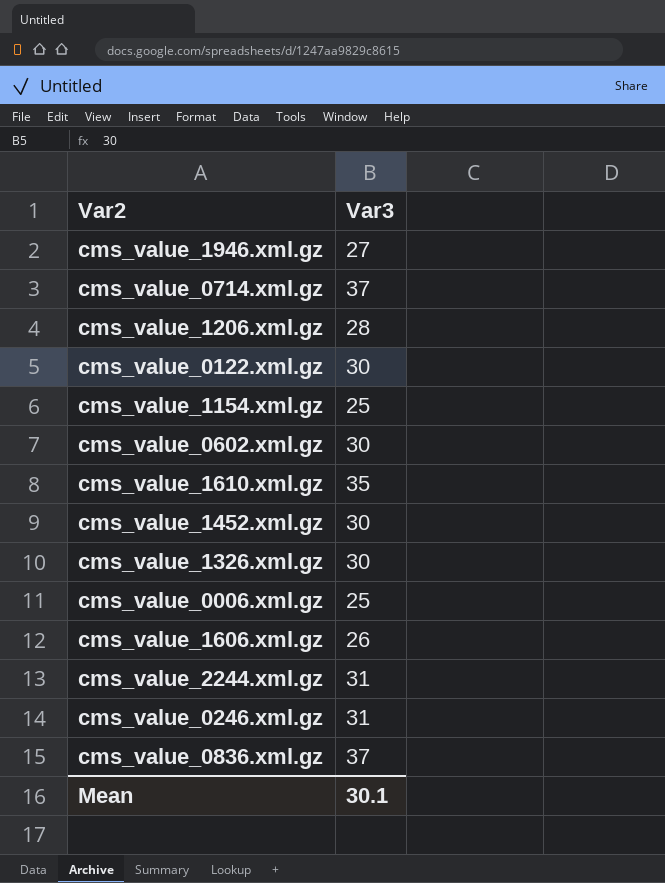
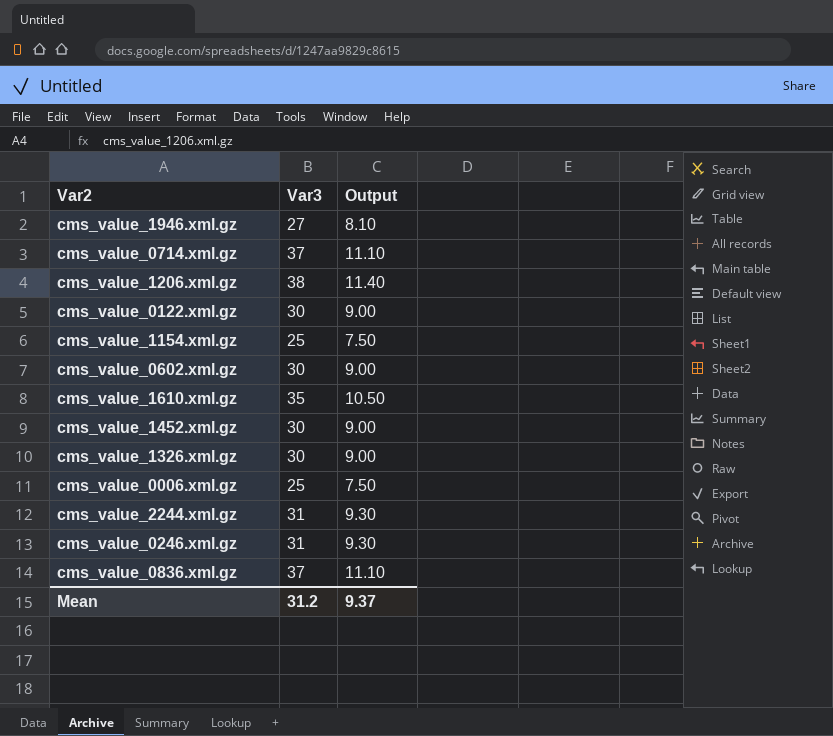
column Output | formula: none -> [Var3] * 0.3
row cms_value_1606.xml.gz: 26 -> none
cms_value_1206.xml.gz | Var3: 28 -> 38
Mean | Var3: 30.1 -> 31.2

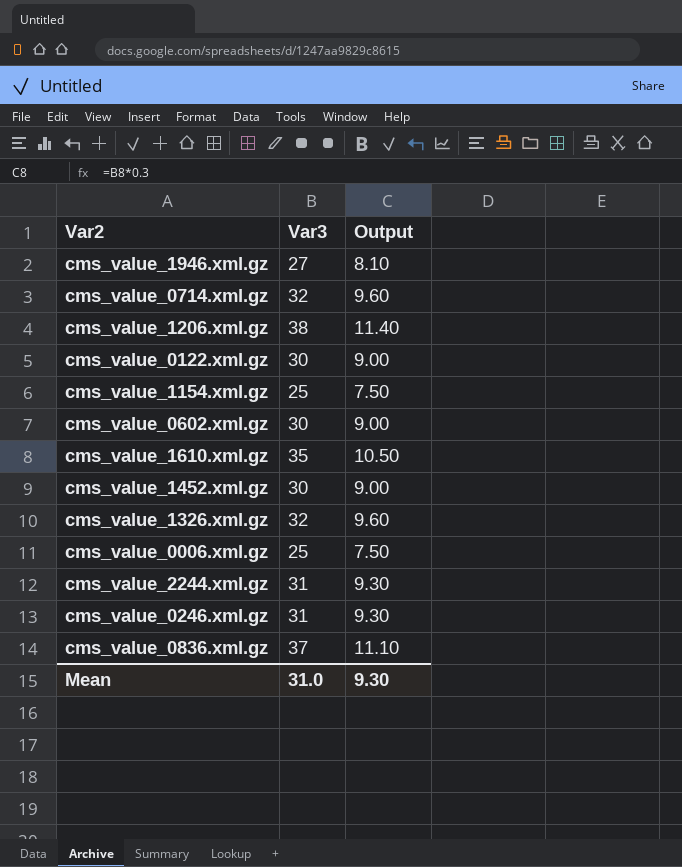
cms_value_0714.xml.gz | Var3: 37 -> 32
cms_value_0714.xml.gz | Output: 11.10 -> 9.60
cms_value_1326.xml.gz | Var3: 30 -> 32
cms_value_1326.xml.gz | Output: 9.00 -> 9.60
Mean | Var3: 31.2 -> 31.0
Mean | Output: 9.37 -> 9.30

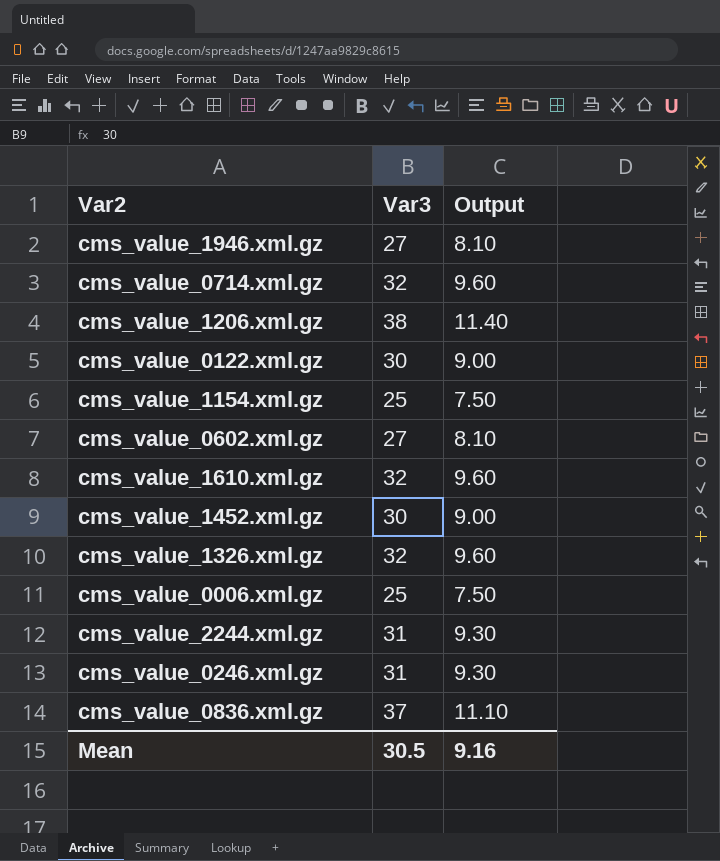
cms_value_0602.xml.gz | Var3: 30 -> 27
cms_value_0602.xml.gz | Output: 9.00 -> 8.10
cms_value_1610.xml.gz | Var3: 35 -> 32
cms_value_1610.xml.gz | Output: 10.50 -> 9.60
Mean | Var3: 31.0 -> 30.5
Mean | Output: 9.30 -> 9.16

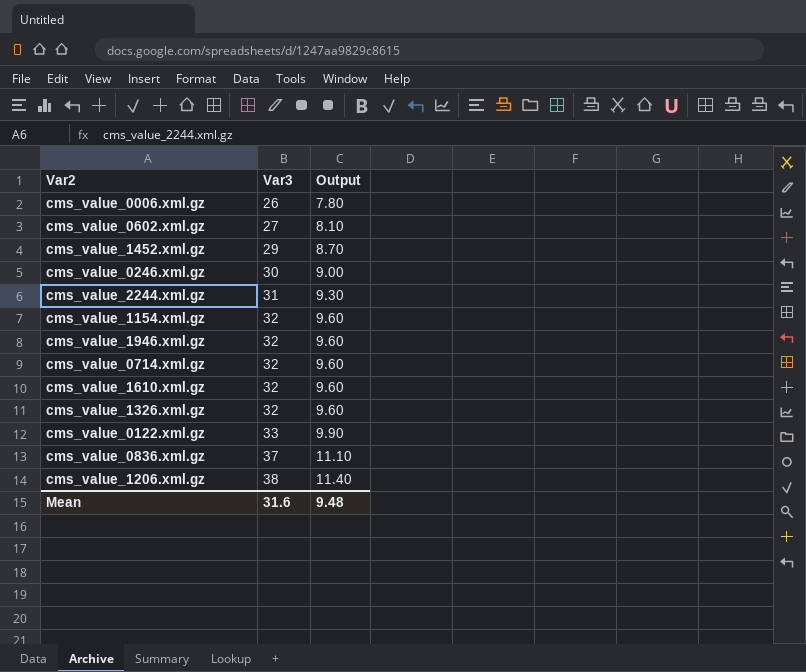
row order: none -> Var3 ascending
cms_value_0006.xml.gz | Var3: 25 -> 26
cms_value_0006.xml.gz | Output: 7.50 -> 7.80
cms_value_1452.xml.gz | Var3: 30 -> 29
cms_value_1452.xml.gz | Output: 9.00 -> 8.70
cms_value_0246.xml.gz | Var3: 31 -> 30
cms_value_0246.xml.gz | Output: 9.30 -> 9.00
cms_value_1154.xml.gz | Var3: 25 -> 32
cms_value_1154.xml.gz | Output: 7.50 -> 9.60
cms_value_1946.xml.gz | Var3: 27 -> 32
cms_value_1946.xml.gz | Output: 8.10 -> 9.60
cms_value_0122.xml.gz | Var3: 30 -> 33
cms_value_0122.xml.gz | Output: 9.00 -> 9.90
Mean | Var3: 30.5 -> 31.6
Mean | Output: 9.16 -> 9.48

